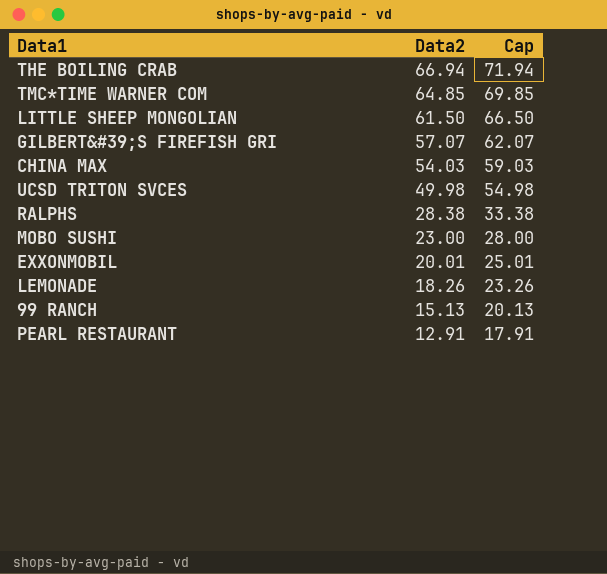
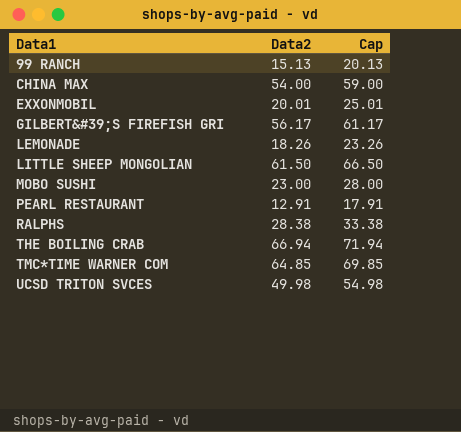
row order: Data2 descending -> Data1 ascending
CHINA MAX | Data2: 54.03 -> 54.00
CHINA MAX | Cap: 59.03 -> 59.00
GILBERT&#39;S FIREFISH GRI | Data2: 57.07 -> 56.17
GILBERT&#39;S FIREFISH GRI | Cap: 62.07 -> 61.17

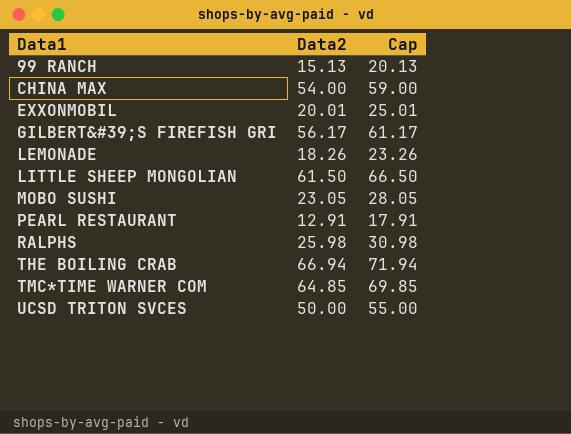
MOBO SUSHI | Data2: 23.00 -> 23.05
MOBO SUSHI | Cap: 28.00 -> 28.05
RALPHS | Data2: 28.38 -> 25.98
RALPHS | Cap: 33.38 -> 30.98
UCSD TRITON SVCES | Data2: 49.98 -> 50.00
UCSD TRITON SVCES | Cap: 54.98 -> 55.00

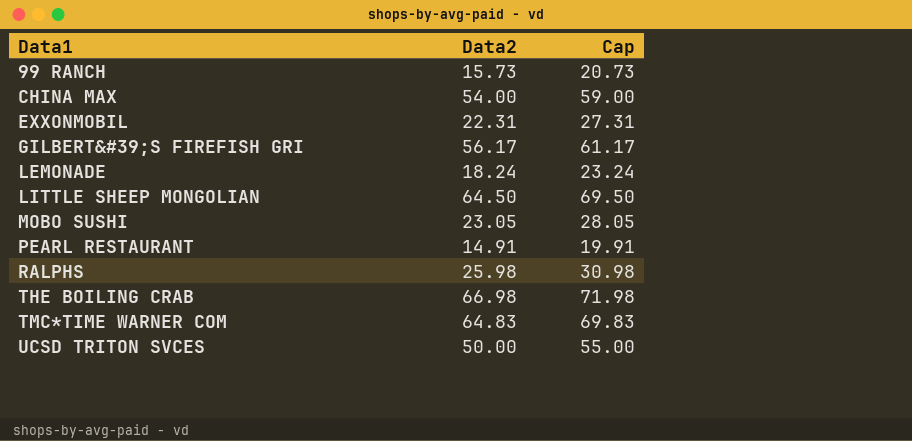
99 RANCH | Data2: 15.13 -> 15.73
99 RANCH | Cap: 20.13 -> 20.73
EXXONMOBIL | Data2: 20.01 -> 22.31
EXXONMOBIL | Cap: 25.01 -> 27.31
LEMONADE | Data2: 18.26 -> 18.24
LEMONADE | Cap: 23.26 -> 23.24
LITTLE SHEEP MONGOLIAN | Data2: 61.50 -> 64.50
LITTLE SHEEP MONGOLIAN | Cap: 66.50 -> 69.50
PEARL RESTAURANT | Data2: 12.91 -> 14.91
PEARL RESTAURANT | Cap: 17.91 -> 19.91
THE BOILING CRAB | Data2: 66.94 -> 66.98
THE BOILING CRAB | Cap: 71.94 -> 71.98
TMC*TIME WARNER COM | Data2: 64.85 -> 64.83
TMC*TIME WARNER COM | Cap: 69.85 -> 69.83

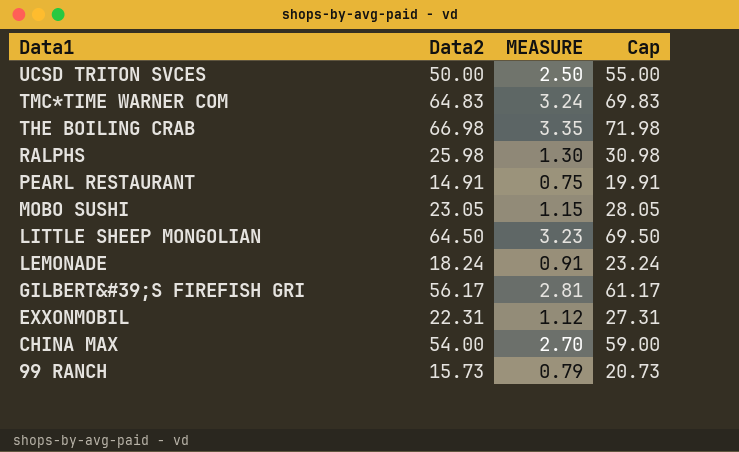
row order: Data1 ascending -> Data1 descending
column MEASURE | formula: none -> [Data2] * 0.05

